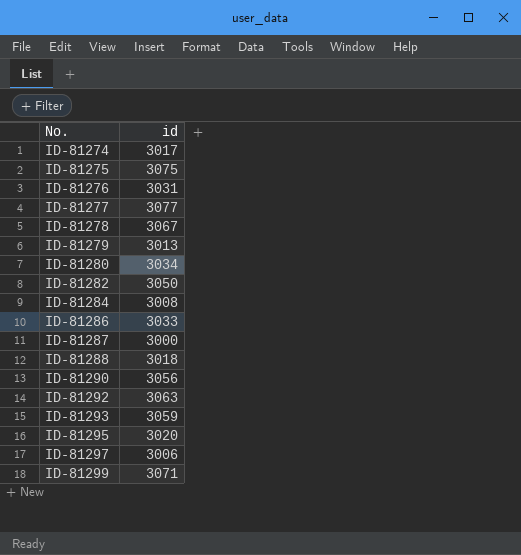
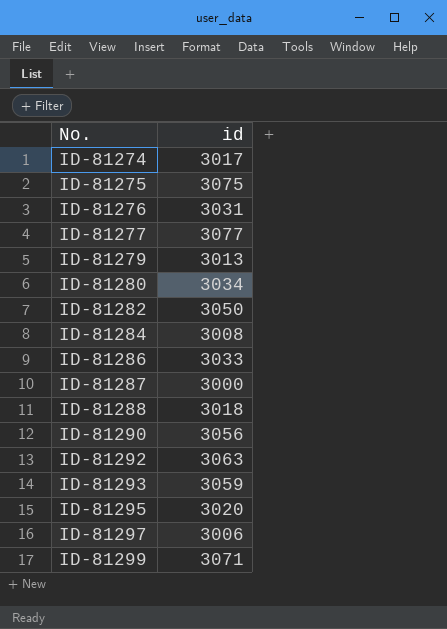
row ID-81278: 3067 -> none

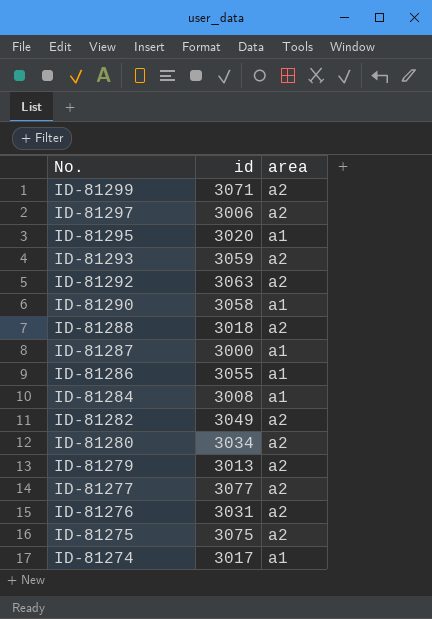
row order: No. ascending -> No. descending
column area | position: none -> 3
ID-81290 | id: 3056 -> 3058
ID-81286 | id: 3033 -> 3055
ID-81282 | id: 3050 -> 3049

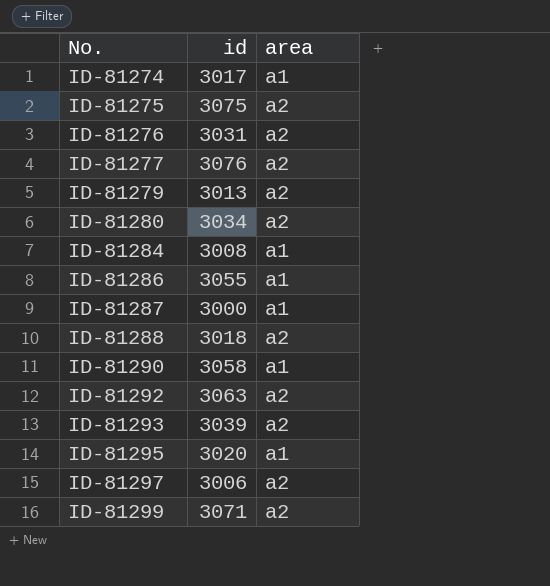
row order: No. descending -> No. ascending
row ID-81282: 3049 | a2 -> none
ID-81277 | id: 3077 -> 3076
ID-81293 | id: 3059 -> 3039

